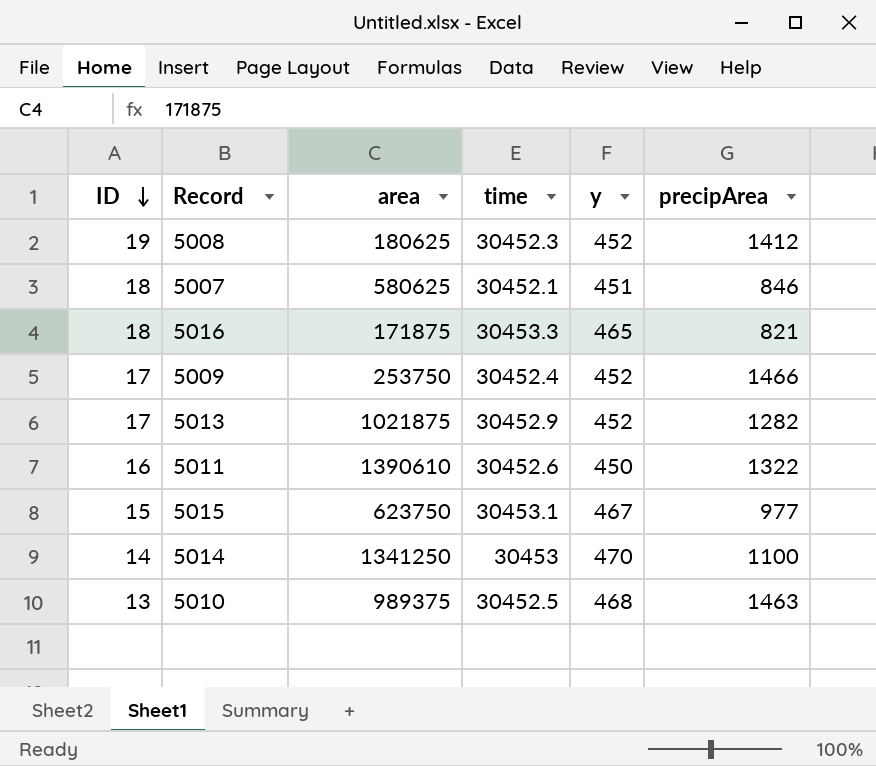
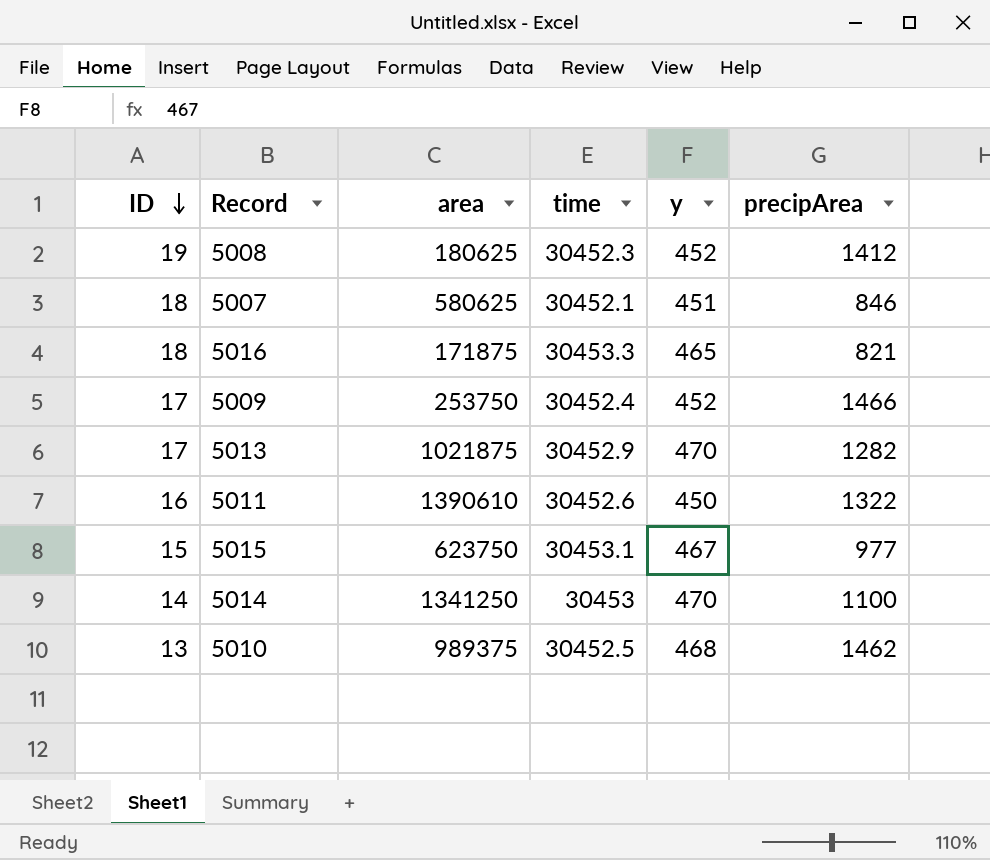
5013 | y: 452 -> 470
5010 | precipArea: 1463 -> 1462

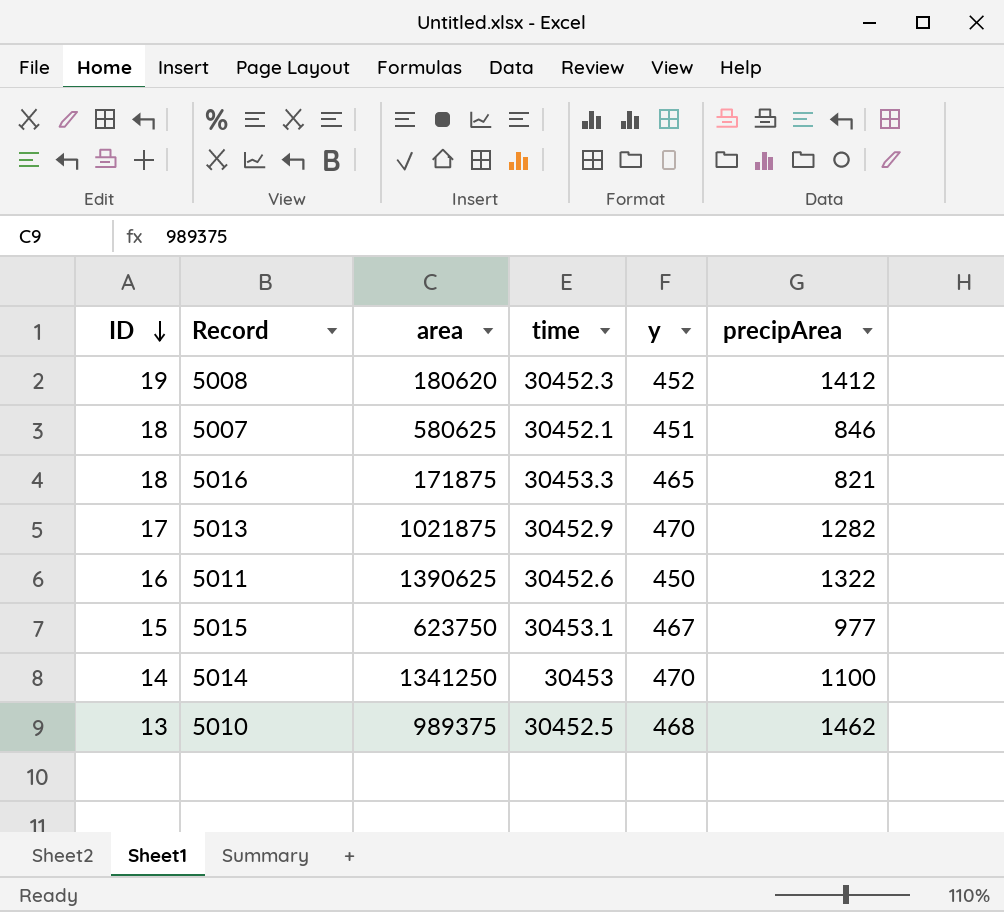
row 5009: 17 | 253750 | 30452.4 | 452 | 1466 -> none
5008 | area: 180625 -> 180620
5011 | area: 1390610 -> 1390625

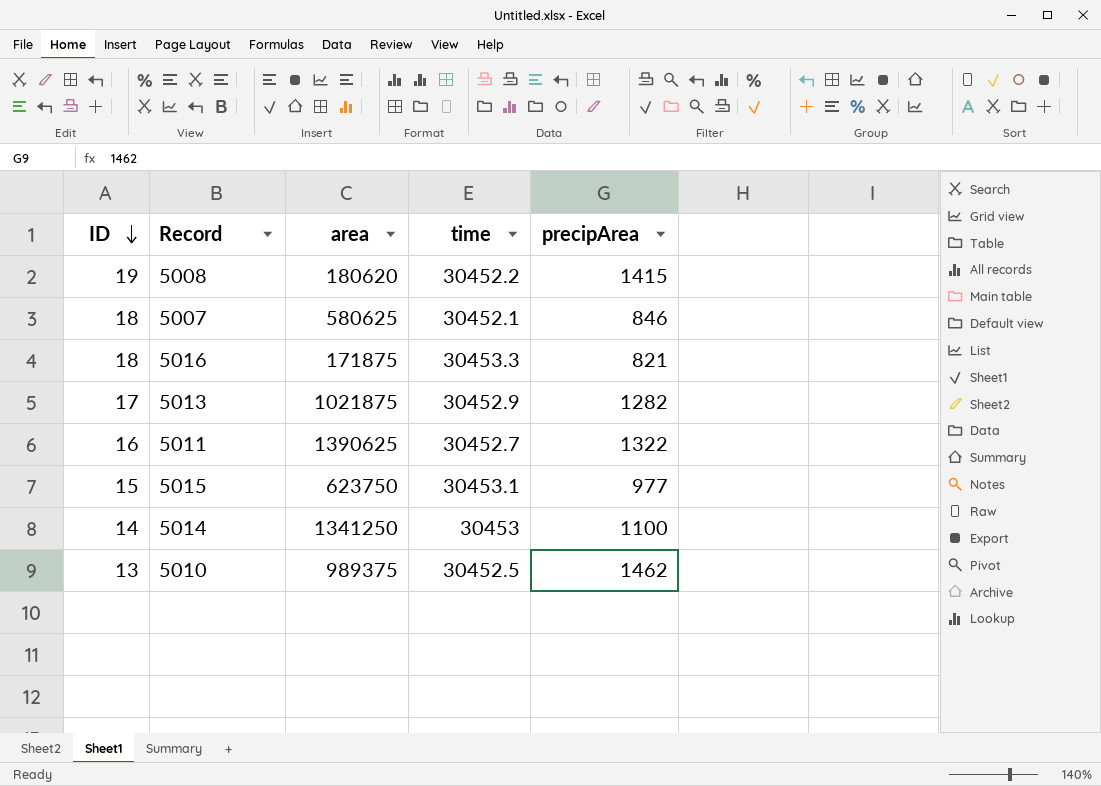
column y | position: 5 -> none
5008 | time: 30452.3 -> 30452.2
5008 | precipArea: 1412 -> 1415
5011 | time: 30452.6 -> 30452.7

